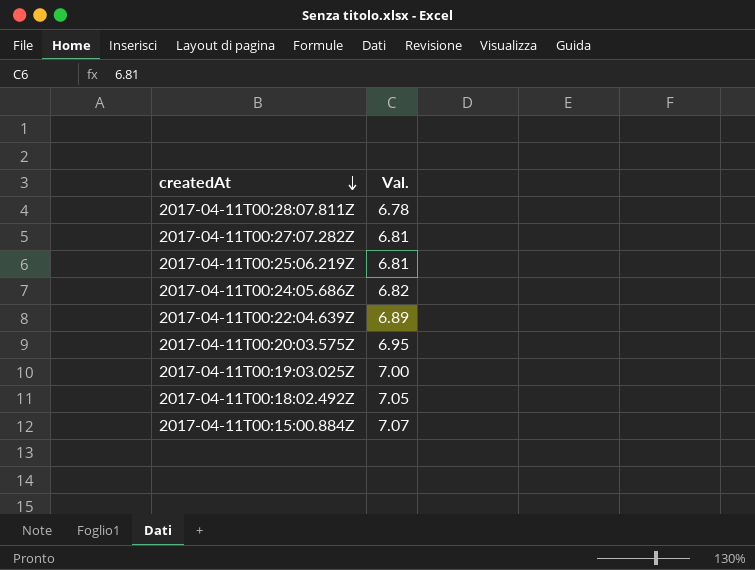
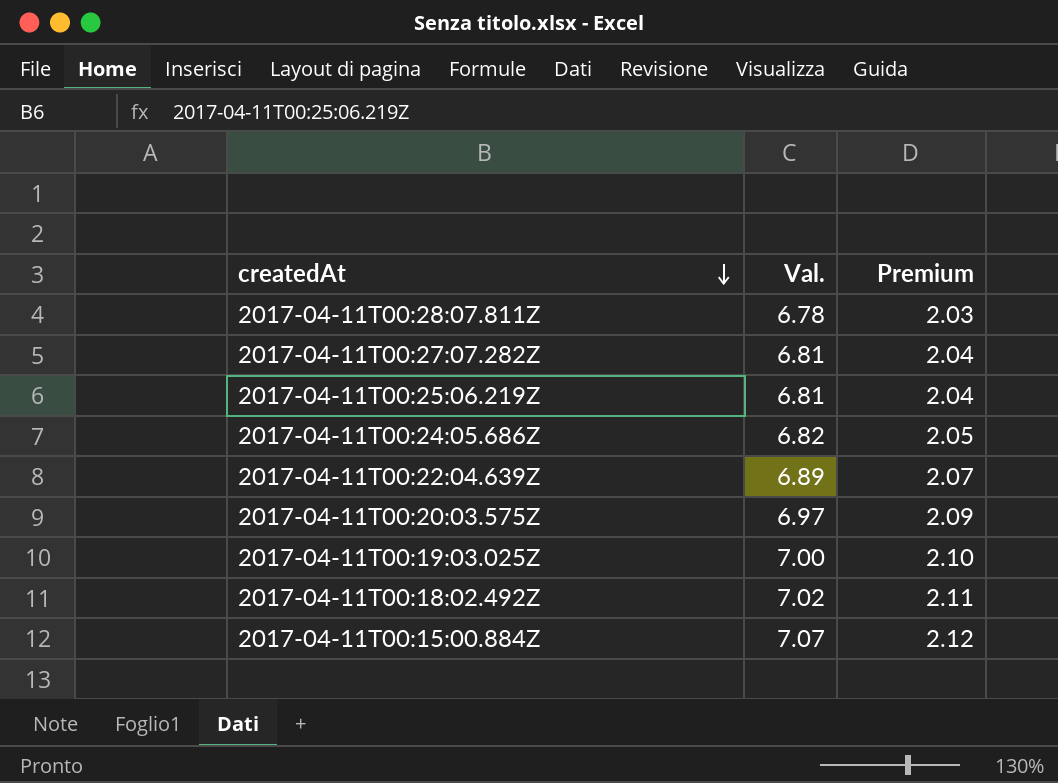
column Premium | formula: none -> [Val.] * 0.3
2017-04-11T00:20:03.575Z | Val.: 6.95 -> 6.97
2017-04-11T00:18:02.492Z | Val.: 7.05 -> 7.02

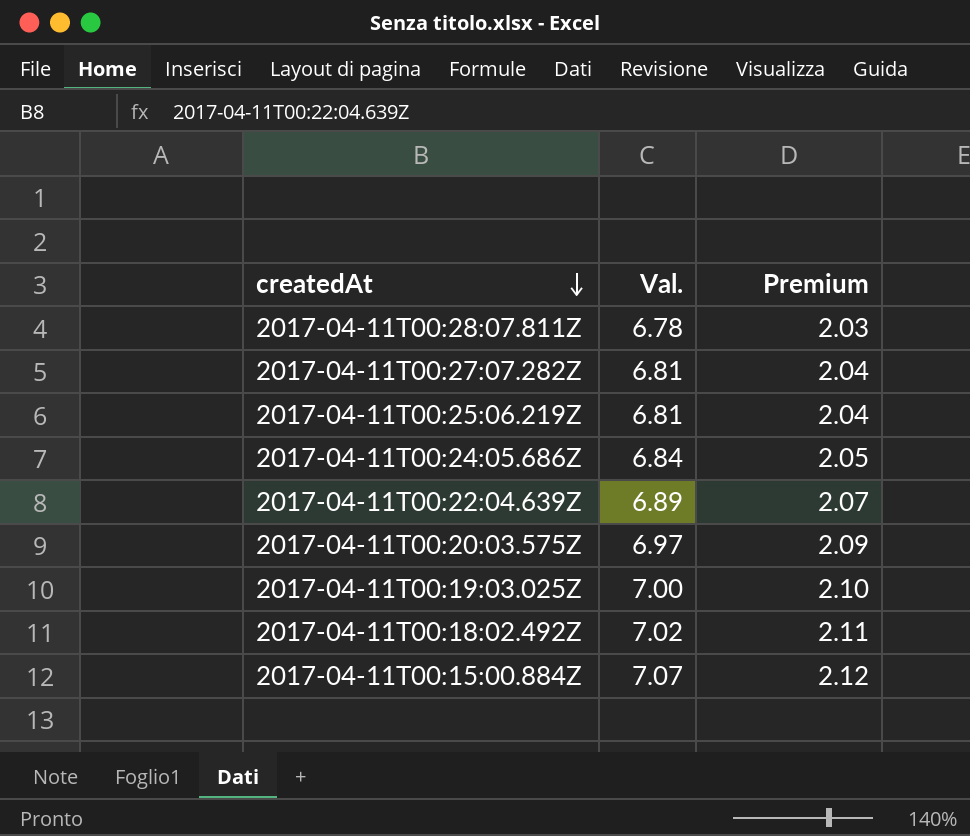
2017-04-11T00:24:05.686Z | Val.: 6.82 -> 6.84

